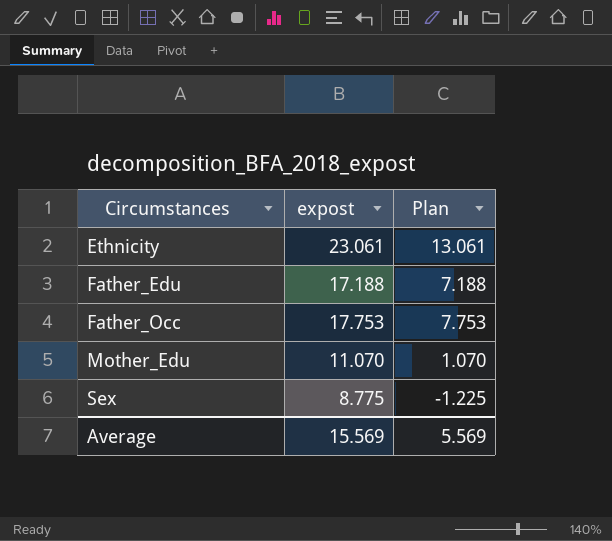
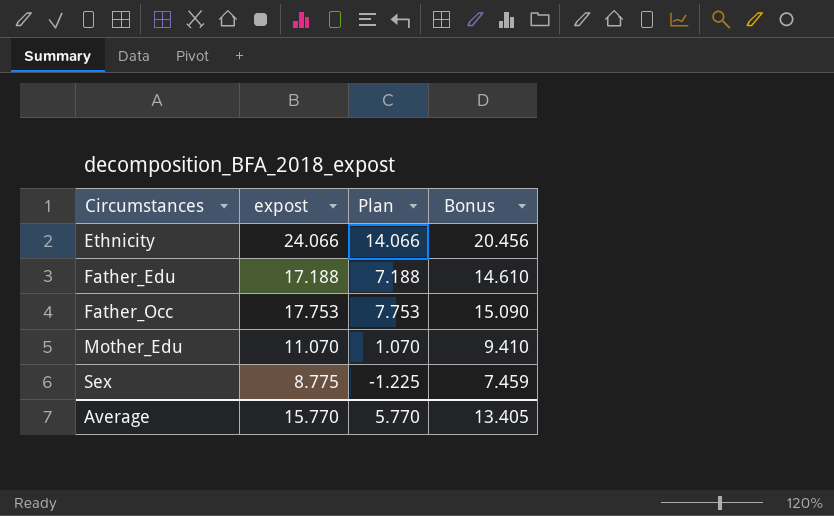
column Bonus | formula: none -> [expost] * 0.85
Ethnicity | expost: 23.061 -> 24.066
Ethnicity | Plan: 13.061 -> 14.066
Average | expost: 15.569 -> 15.770
Average | Plan: 5.569 -> 5.770

